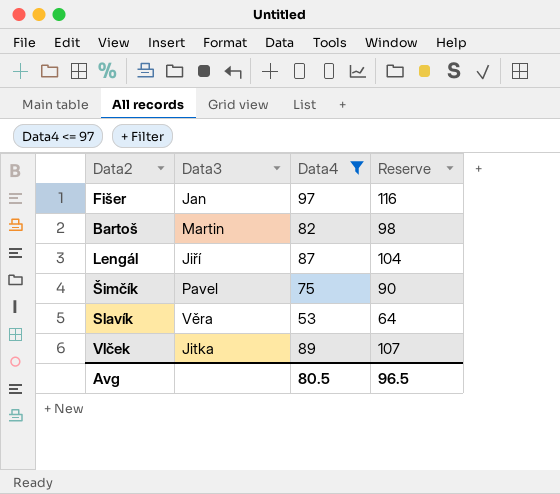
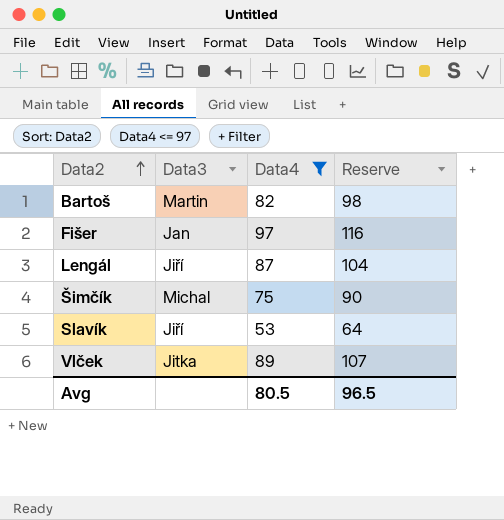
row order: none -> Data2 ascending
Šimčík | Data3: Pavel -> Michal
Slavík | Data3: Věra -> Jiří

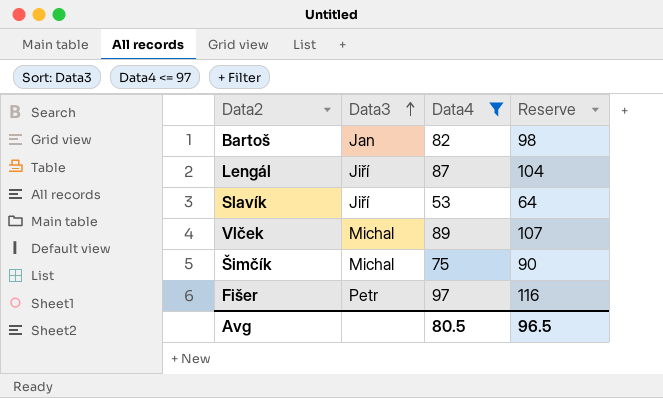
row order: Data2 ascending -> Data3 ascending
Bartoš | Data3: Martin -> Jan
Vlček | Data3: Jitka -> Michal
Fišer | Data3: Jan -> Petr

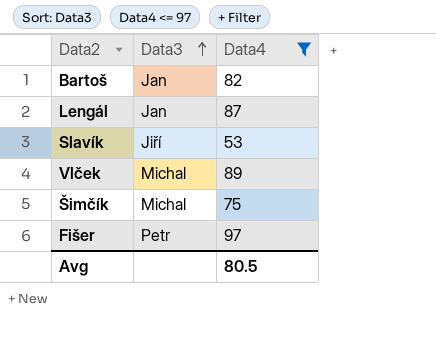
column Reserve | formula: [Data4] * 1.2 -> none
Lengál | Data3: Jiří -> Jan

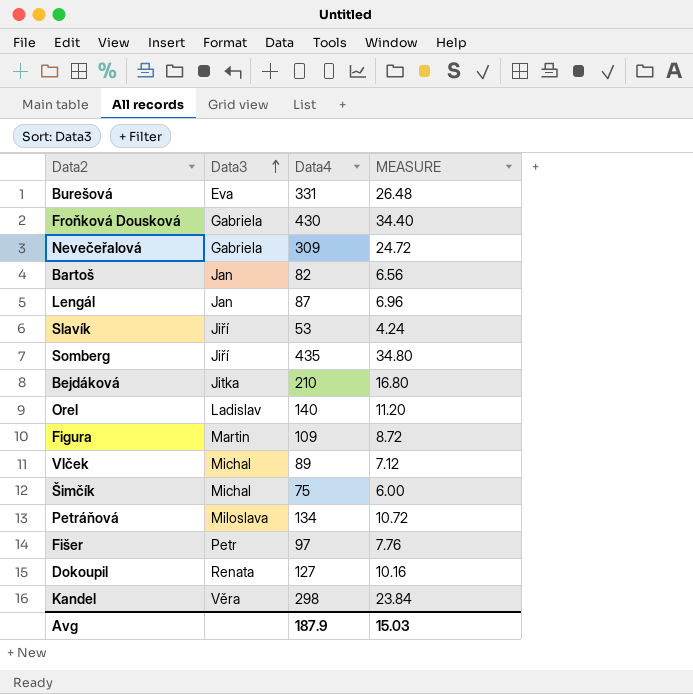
filter: Data4 <= 97 -> none
column MEASURE | formula: none -> [Data4] * 0.08
Avg | Data4: 80.5 -> 187.9

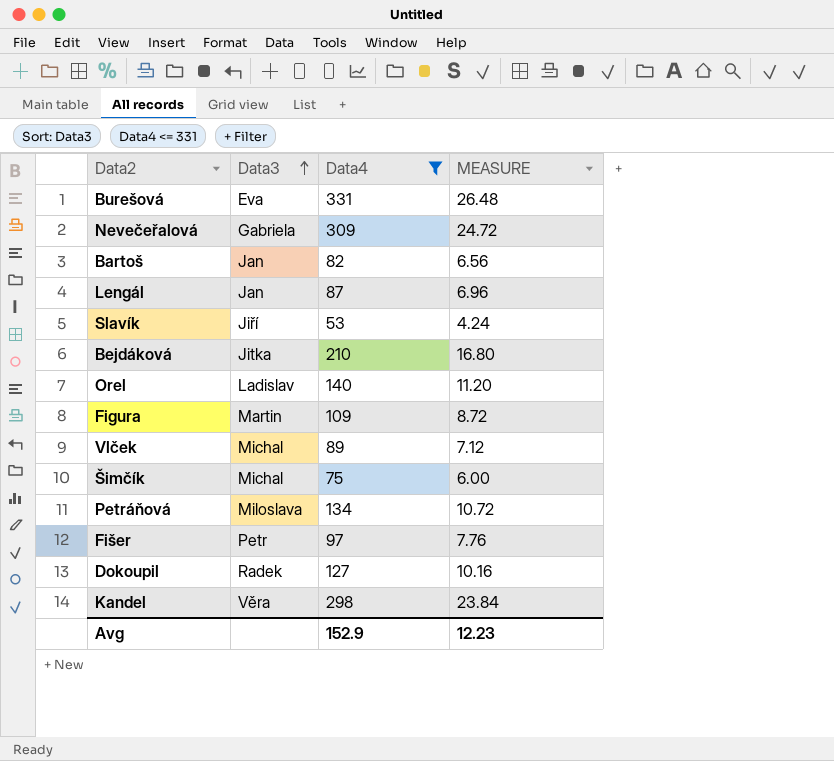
filter: none -> Data4 <= 331
Dokoupil | Data3: Renata -> Radek
Avg | Data4: 187.9 -> 152.9
Avg | MEASURE: 15.03 -> 12.23

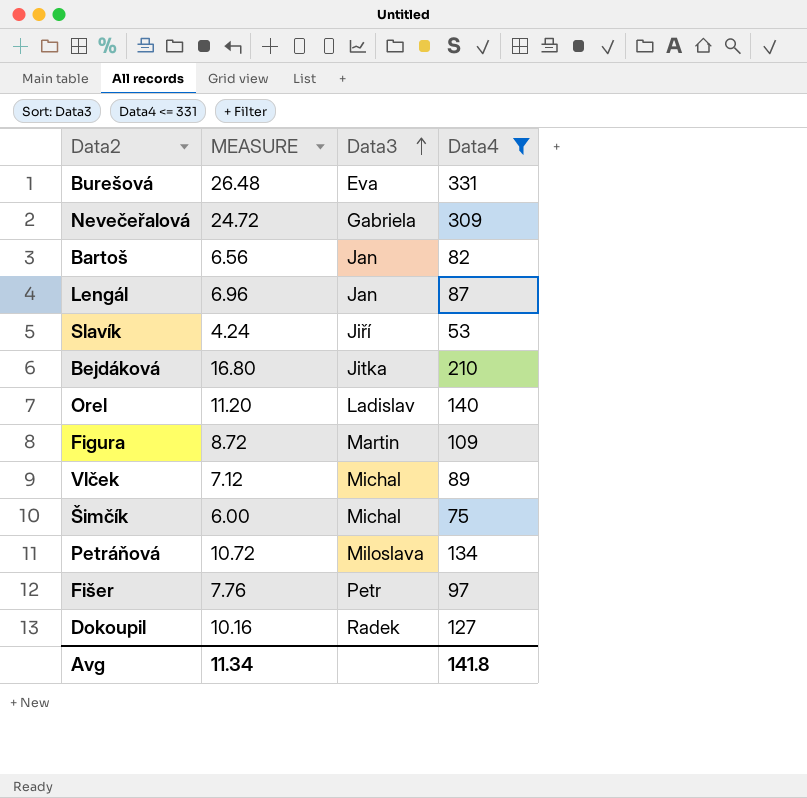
column MEASURE | position: 4 -> 2
row Kandel: Věra | 298 | 23.84 -> none
Avg | MEASURE: 12.23 -> 11.34
Avg | Data4: 152.9 -> 141.8

